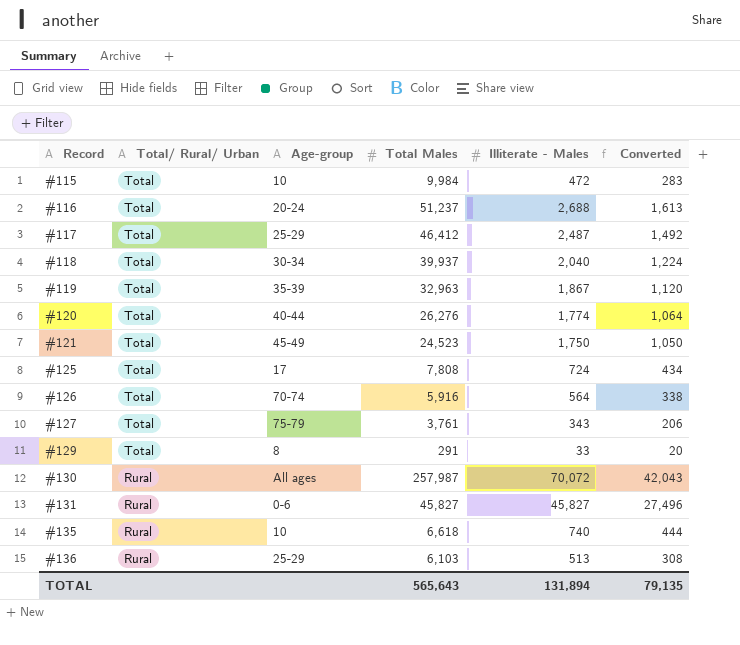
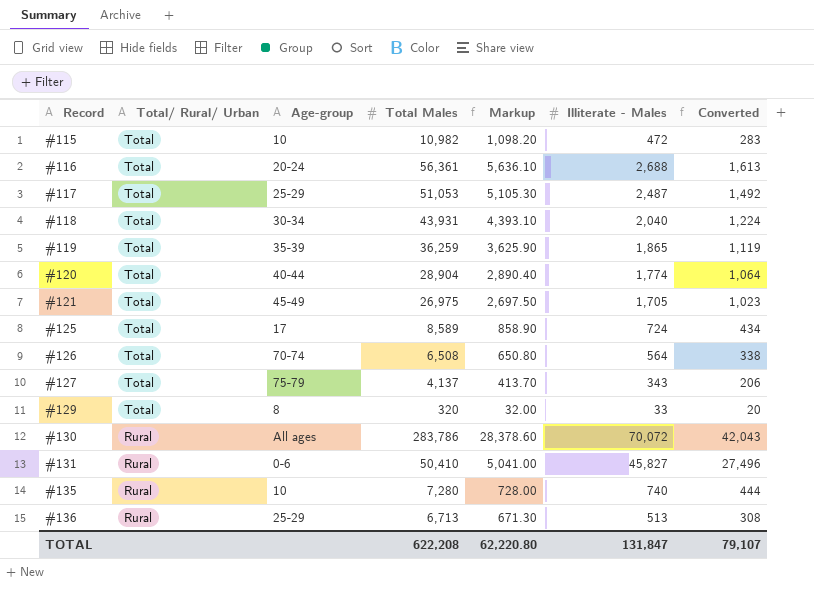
column Markup | formula: none -> [Total Males] * 0.1
#115 | Total Males: 9,984 -> 10,982
#116 | Total Males: 51,237 -> 56,361
#117 | Total Males: 46,412 -> 51,053
#118 | Total Males: 39,937 -> 43,931
#119 | Total Males: 32,963 -> 36,259
#119 | Illiterate - Males: 1,867 -> 1,865
#119 | Converted: 1,120 -> 1,119
#120 | Total Males: 26,276 -> 28,904
#121 | Total Males: 24,523 -> 26,975
#121 | Illiterate - Males: 1,750 -> 1,705
#121 | Converted: 1,050 -> 1,023
#125 | Total Males: 7,808 -> 8,589
#126 | Total Males: 5,916 -> 6,508
#127 | Total Males: 3,761 -> 4,137
#129 | Total Males: 291 -> 320
#130 | Total Males: 257,987 -> 283,786
#131 | Total Males: 45,827 -> 50,410
#135 | Total Males: 6,618 -> 7,280
#136 | Total Males: 6,103 -> 6,713
TOTAL | Total Males: 565,643 -> 622,208
TOTAL | Illiterate - Males: 131,894 -> 131,847
TOTAL | Converted: 79,135 -> 79,107

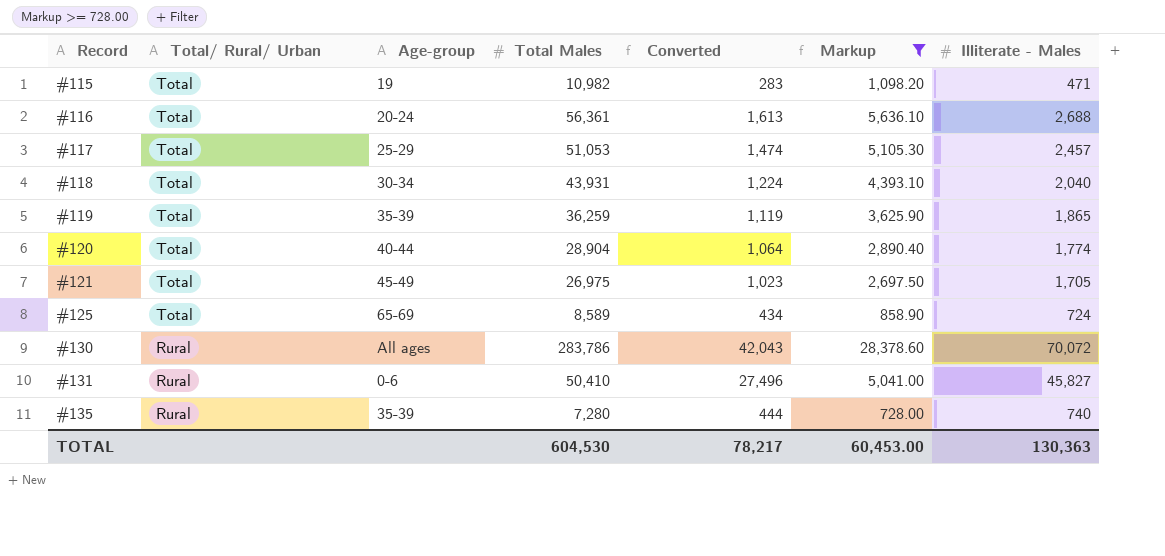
filter: none -> Markup >= 728.00
column Converted | position: 7 -> 5
#115 | Age-group: 10 -> 19
#115 | Illiterate - Males: 472 -> 471
#117 | Converted: 1,492 -> 1,474
#117 | Illiterate - Males: 2,487 -> 2,457
#125 | Age-group: 17 -> 65-69
#135 | Age-group: 10 -> 35-39
TOTAL | Total Males: 622,208 -> 604,530
TOTAL | Converted: 79,107 -> 78,217
TOTAL | Markup: 62,220.80 -> 60,453.00
TOTAL | Illiterate - Males: 131,847 -> 130,363

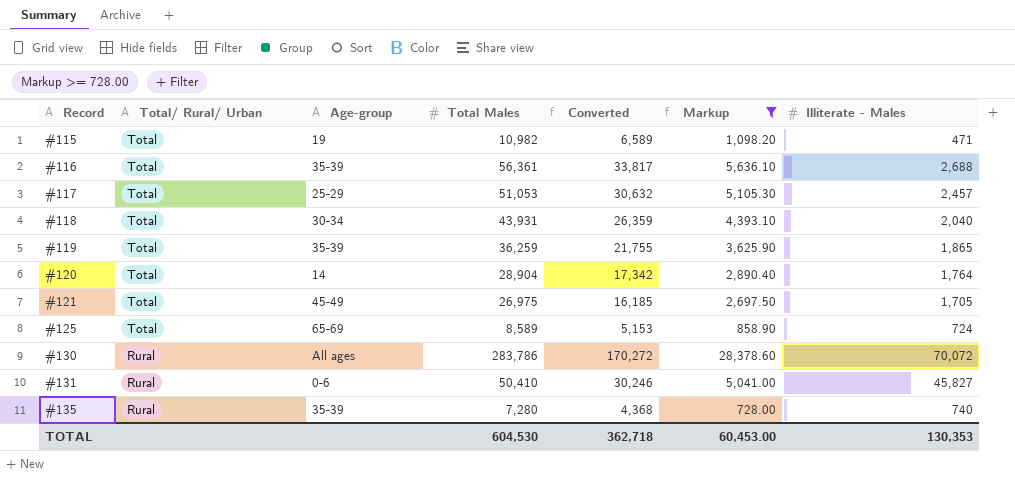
column Converted | formula: [Illiterate - Males] * 0.6 -> [Total Males] * 0.6
#116 | Age-group: 20-24 -> 35-39
#120 | Age-group: 40-44 -> 14
#120 | Illiterate - Males: 1,774 -> 1,764
TOTAL | Converted: 78,217 -> 362,718
TOTAL | Illiterate - Males: 130,363 -> 130,353

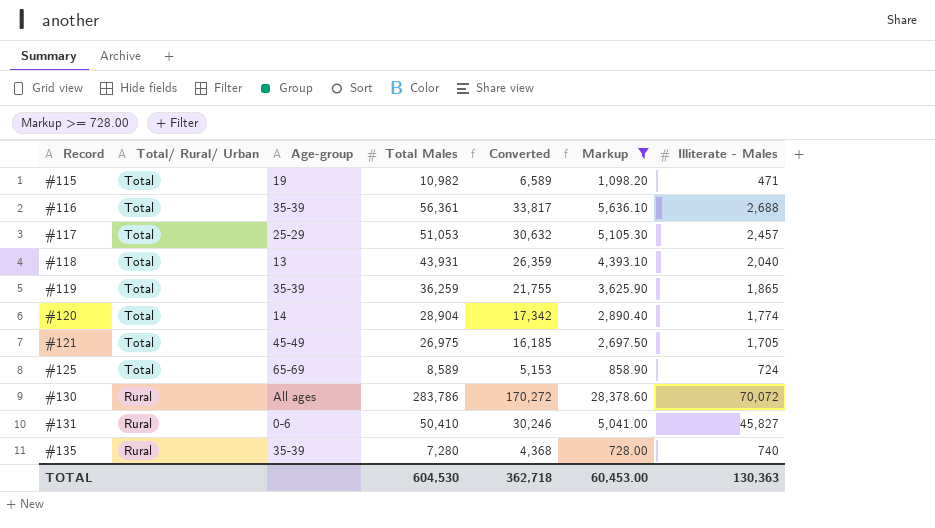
#118 | Age-group: 30-34 -> 13
#120 | Illiterate - Males: 1,764 -> 1,774
TOTAL | Illiterate - Males: 130,353 -> 130,363

